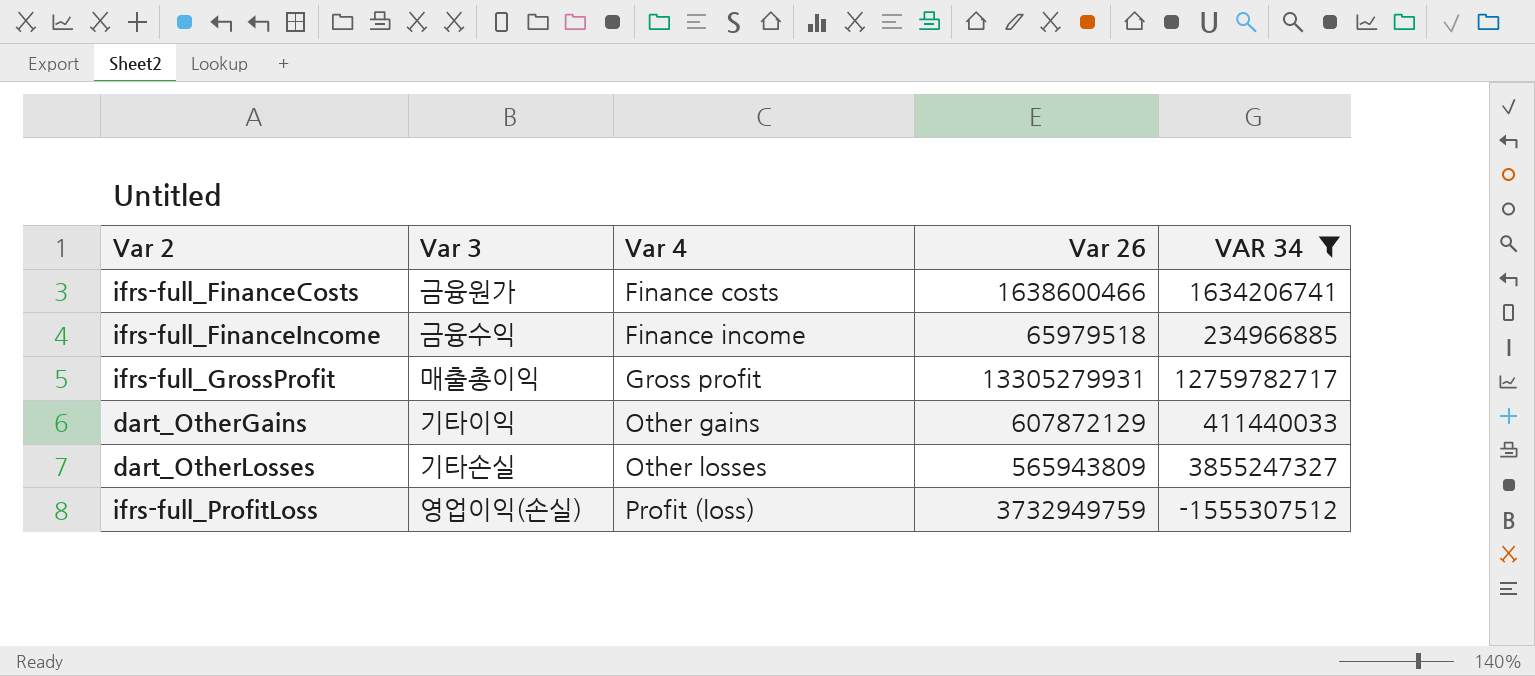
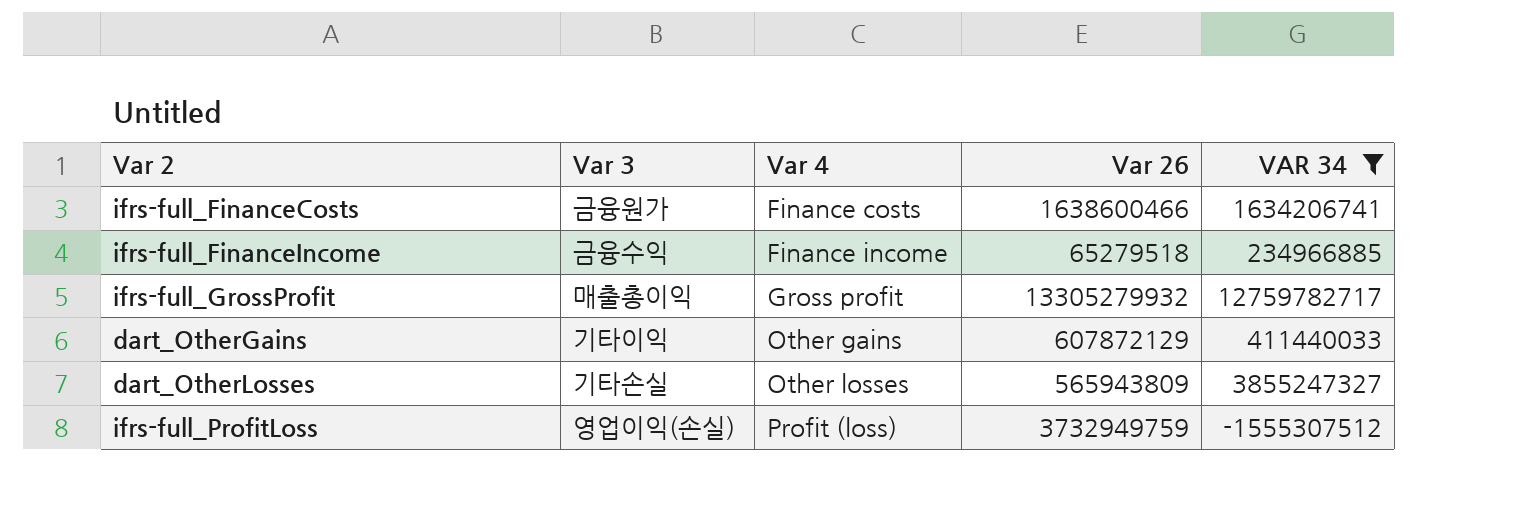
ifrs-full_FinanceIncome | Var 26: 65979518 -> 65279518
ifrs-full_GrossProfit | Var 26: 13305279931 -> 13305279932

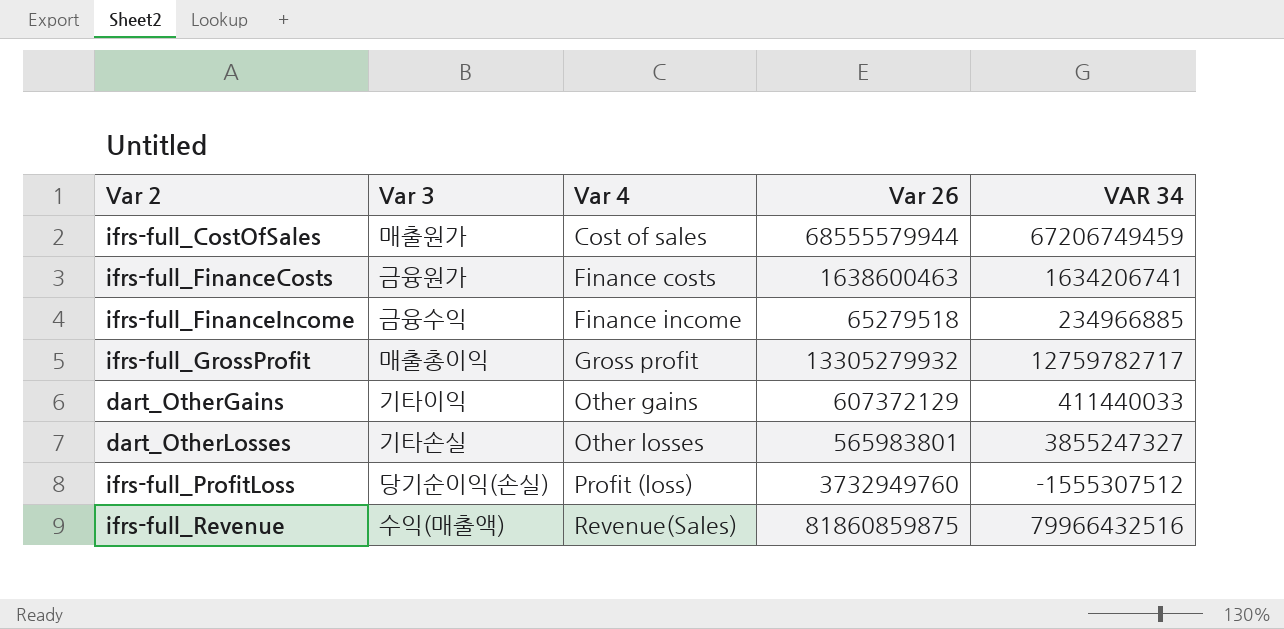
filter: VAR 34 <= 12759782717 -> none
ifrs-full_FinanceCosts | Var 26: 1638600466 -> 1638600463
dart_OtherGains | Var 26: 607872129 -> 607372129
dart_OtherLosses | Var 26: 565943809 -> 565983801
ifrs-full_ProfitLoss | Var 3: 영업이익(손실) -> 당기순이익(손실)
ifrs-full_ProfitLoss | Var 26: 3732949759 -> 3732949760

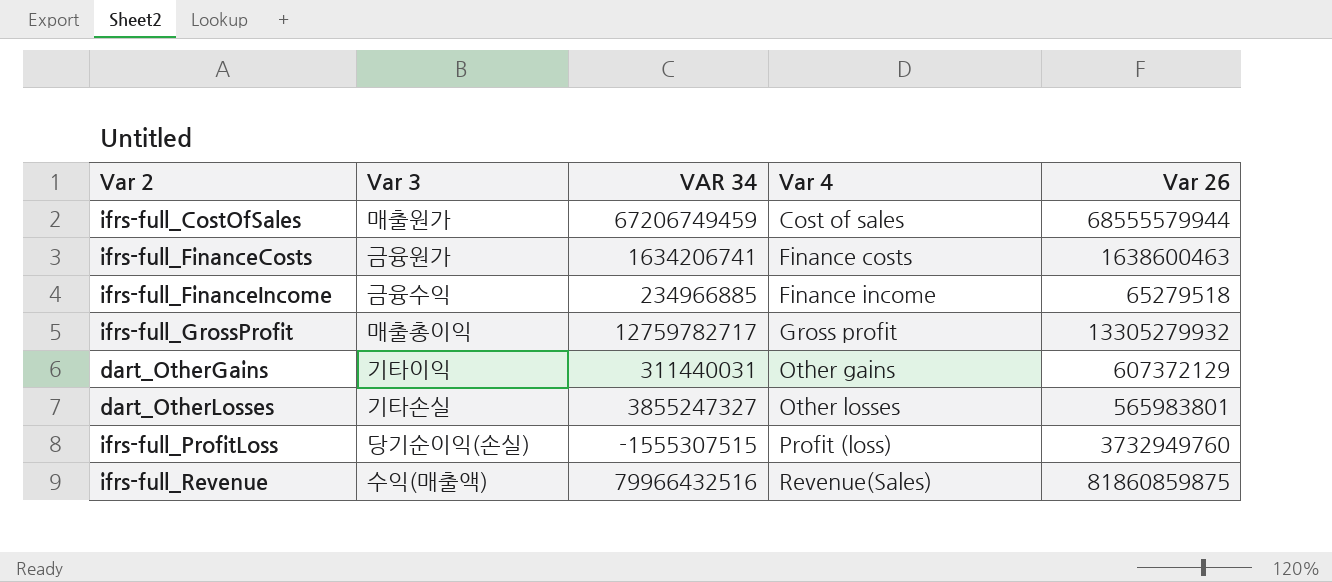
column VAR 34 | position: 5 -> 3
dart_OtherGains | VAR 34: 411440033 -> 311440031
ifrs-full_ProfitLoss | VAR 34: -1555307512 -> -1555307515

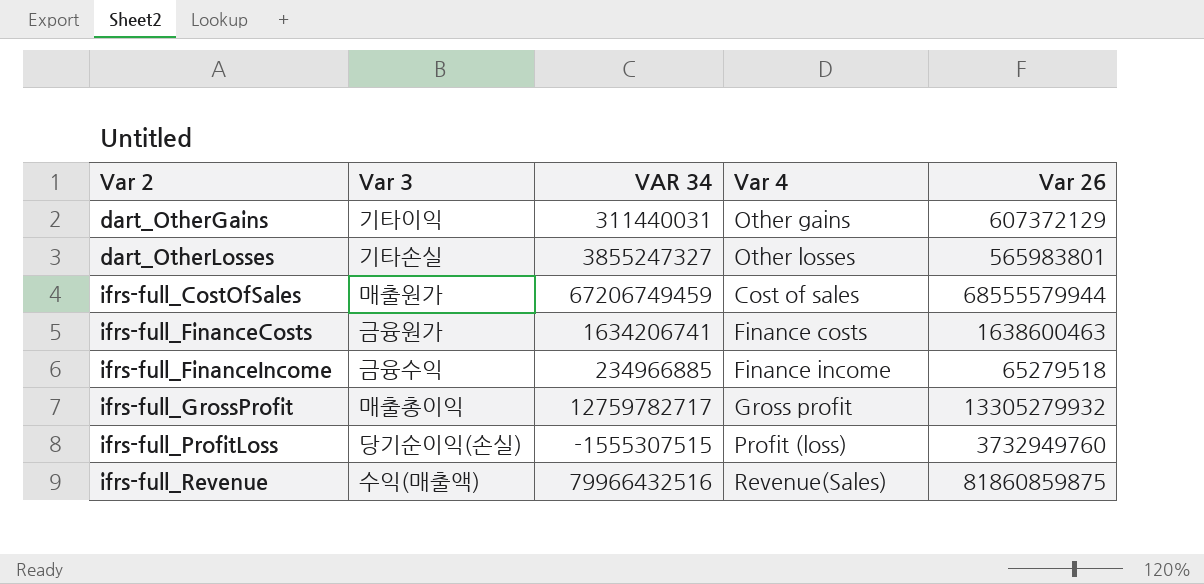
row order: Var 4 ascending -> Var 2 ascending

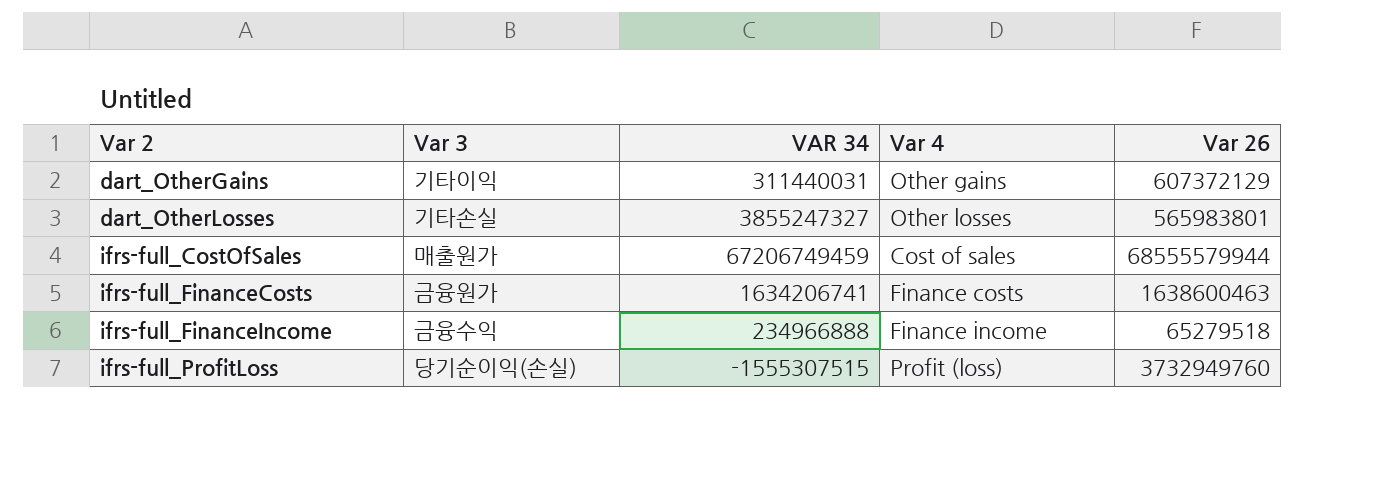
row ifrs-full_GrossProfit: 매출총이익 | 12759782717 | Gross profit | 13305279932 -> none
row ifrs-full_Revenue: 수익(매출액) | 79966432516 | Revenue(Sales) | 81860859875 -> none
ifrs-full_FinanceIncome | VAR 34: 234966885 -> 234966888

